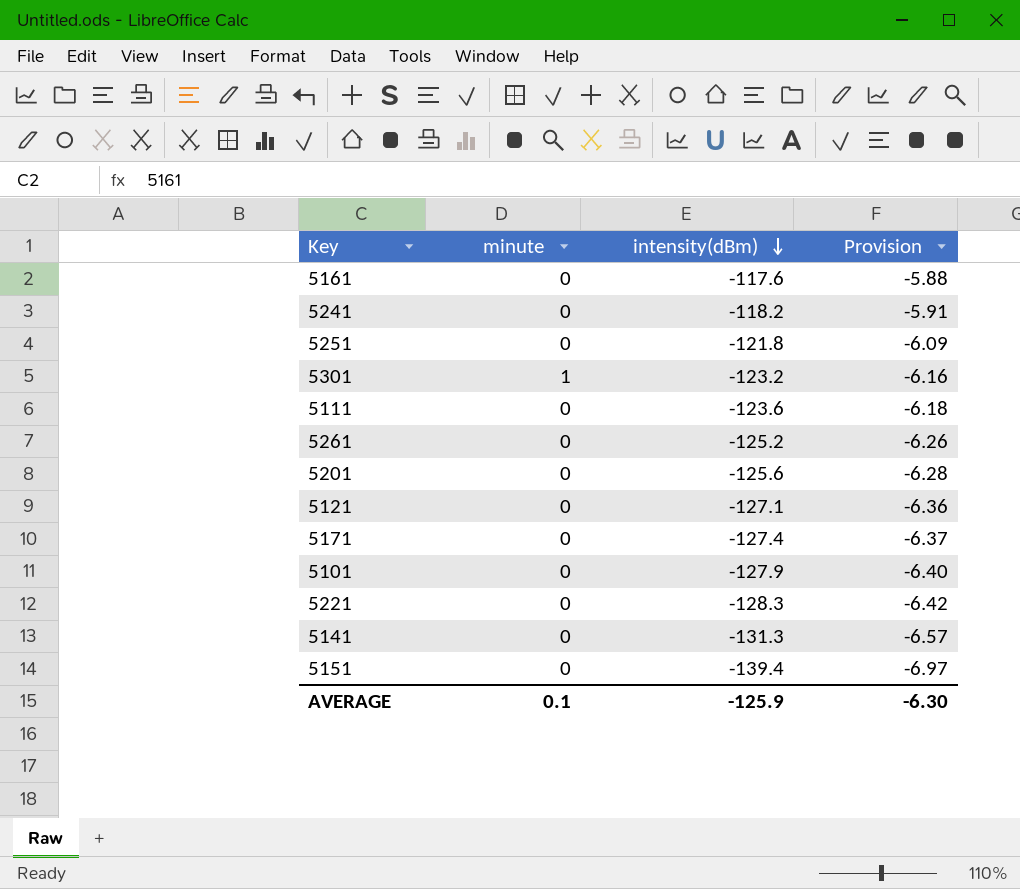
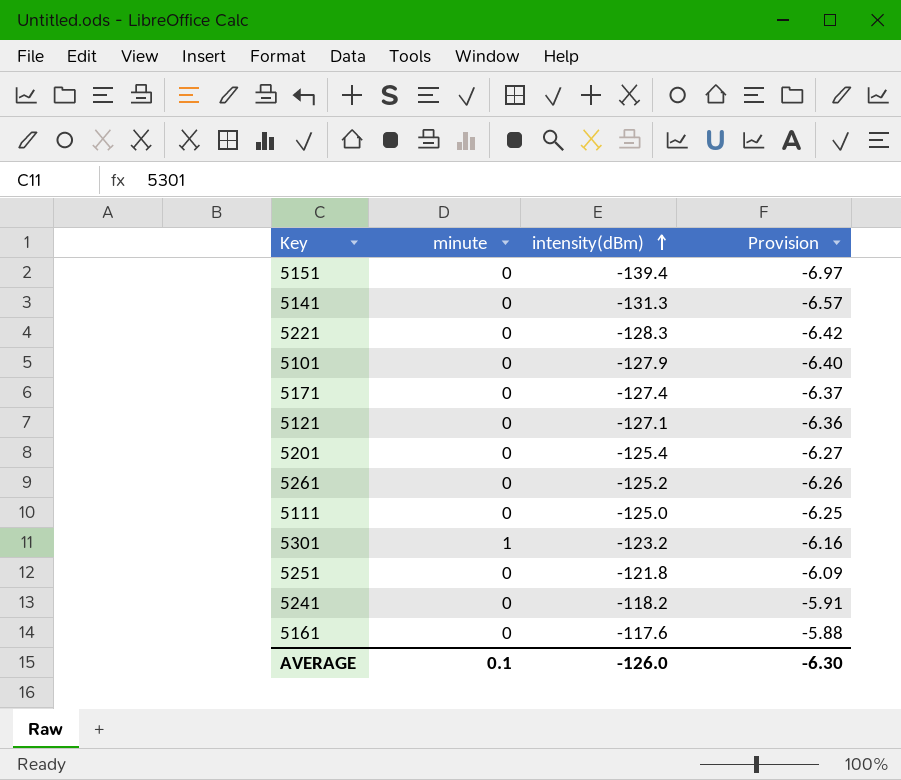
row order: intensity(dBm) descending -> intensity(dBm) ascending
5201 | intensity(dBm): -125.6 -> -125.4
5201 | Provision: -6.28 -> -6.27
5111 | intensity(dBm): -123.6 -> -125.0
5111 | Provision: -6.18 -> -6.25
AVERAGE | intensity(dBm): -125.9 -> -126.0

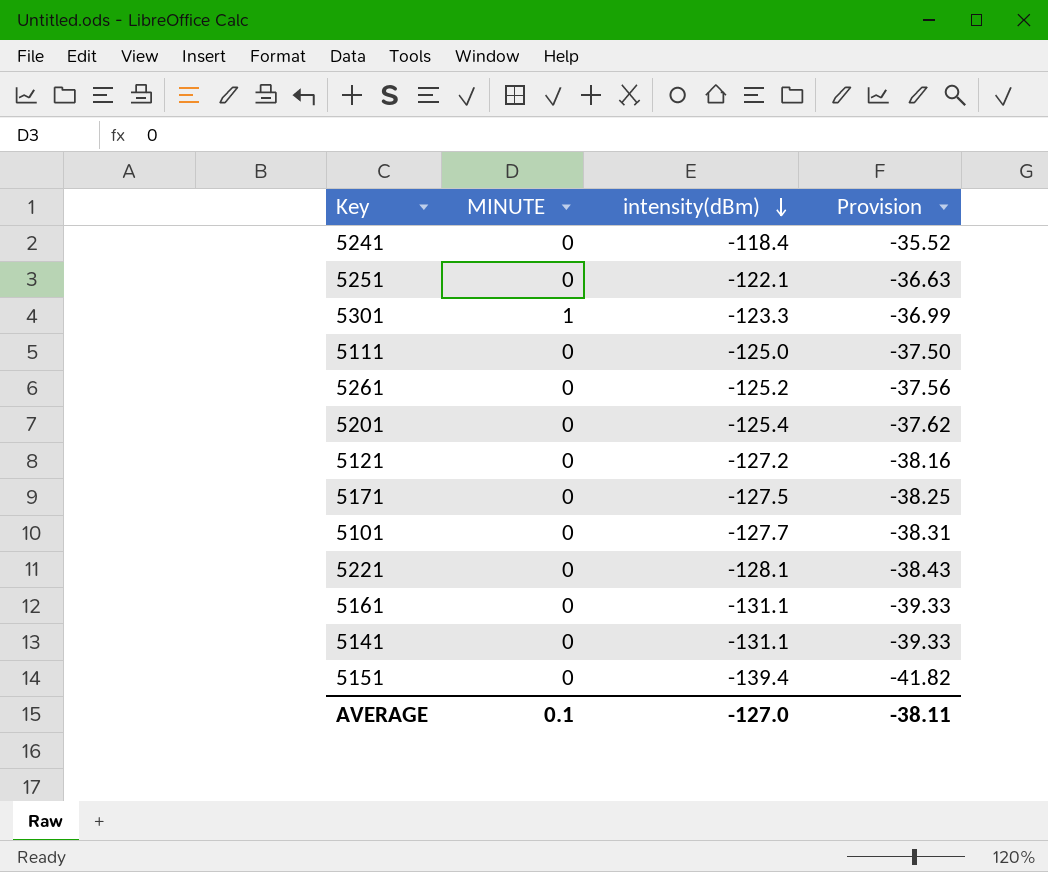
row order: intensity(dBm) ascending -> intensity(dBm) descending
column name: minute -> MINUTE
column Provision | formula: [intensity(dBm)] * 0.05 -> [intensity(dBm)] * 0.3
5241 | intensity(dBm): -118.2 -> -118.4
5251 | intensity(dBm): -121.8 -> -122.1
5301 | intensity(dBm): -123.2 -> -123.3
5121 | intensity(dBm): -127.1 -> -127.2
5171 | intensity(dBm): -127.4 -> -127.5
5101 | intensity(dBm): -127.9 -> -127.7
5221 | intensity(dBm): -128.3 -> -128.1
5161 | intensity(dBm): -117.6 -> -131.1
5141 | intensity(dBm): -131.3 -> -131.1
AVERAGE | intensity(dBm): -126.0 -> -127.0
AVERAGE | Provision: -6.30 -> -38.11

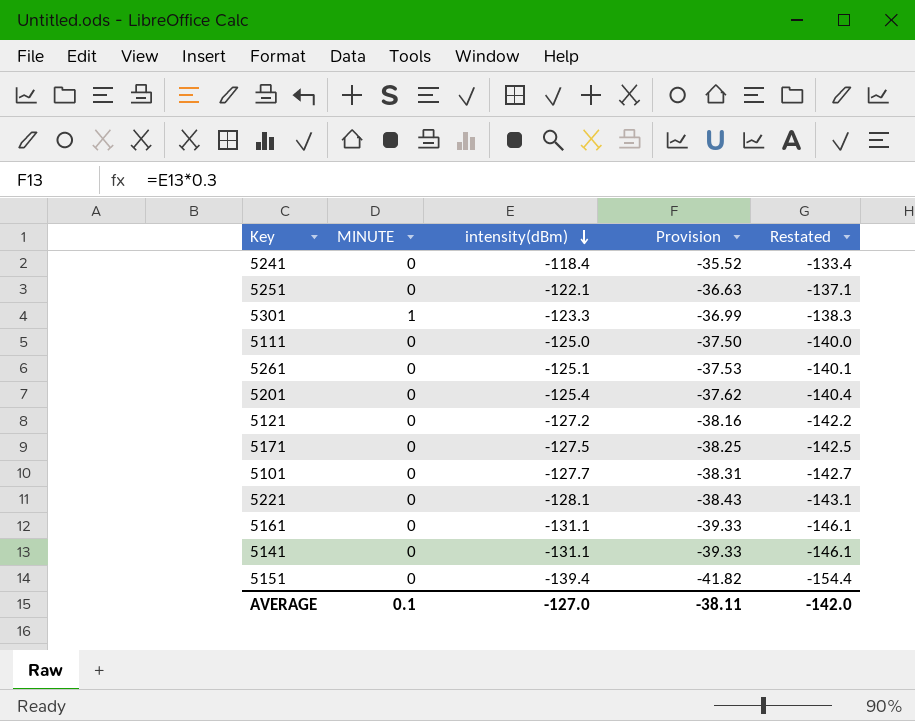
column Restated | formula: none -> [intensity(dBm)] - 15
5261 | intensity(dBm): -125.2 -> -125.1
5261 | Provision: -37.56 -> -37.53

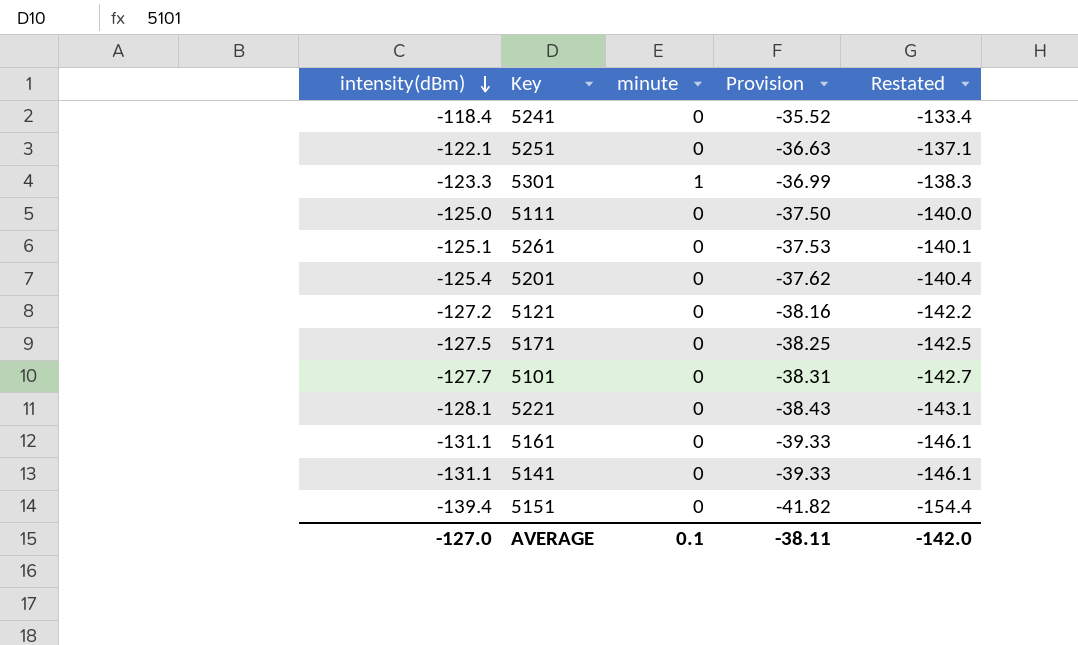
column intensity(dBm) | position: 3 -> 1
column name: MINUTE -> minute

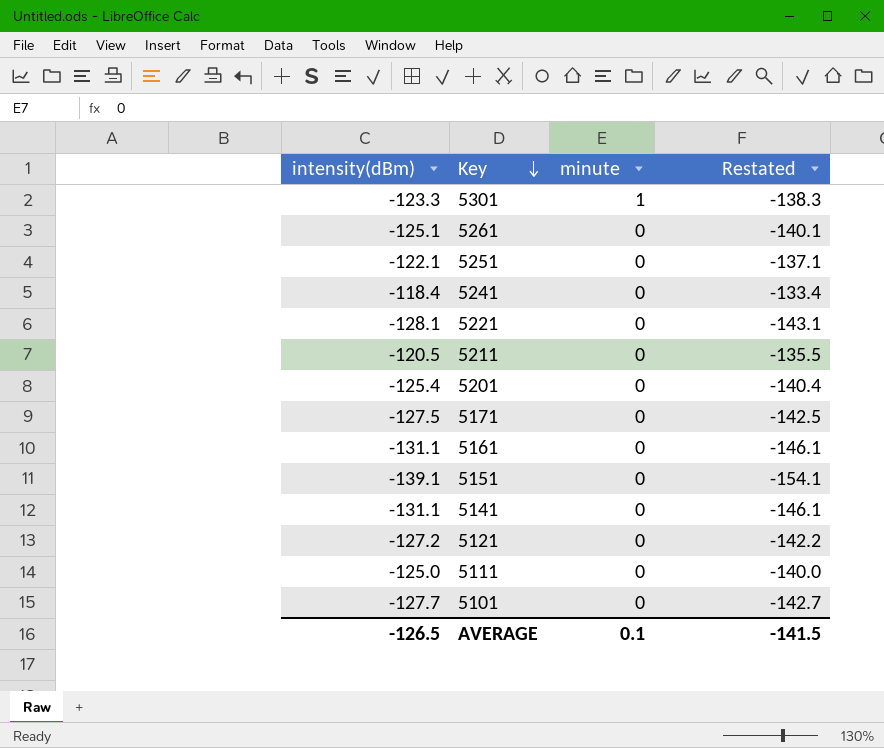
row order: intensity(dBm) descending -> Key descending
column Provision | formula: [intensity(dBm)] * 0.3 -> none
row 5211: none -> -120.5 | 0 | -135.5
5151 | intensity(dBm): -139.4 -> -139.1
5151 | Restated: -154.4 -> -154.1
AVERAGE | intensity(dBm): -127.0 -> -126.5
AVERAGE | Restated: -142.0 -> -141.5

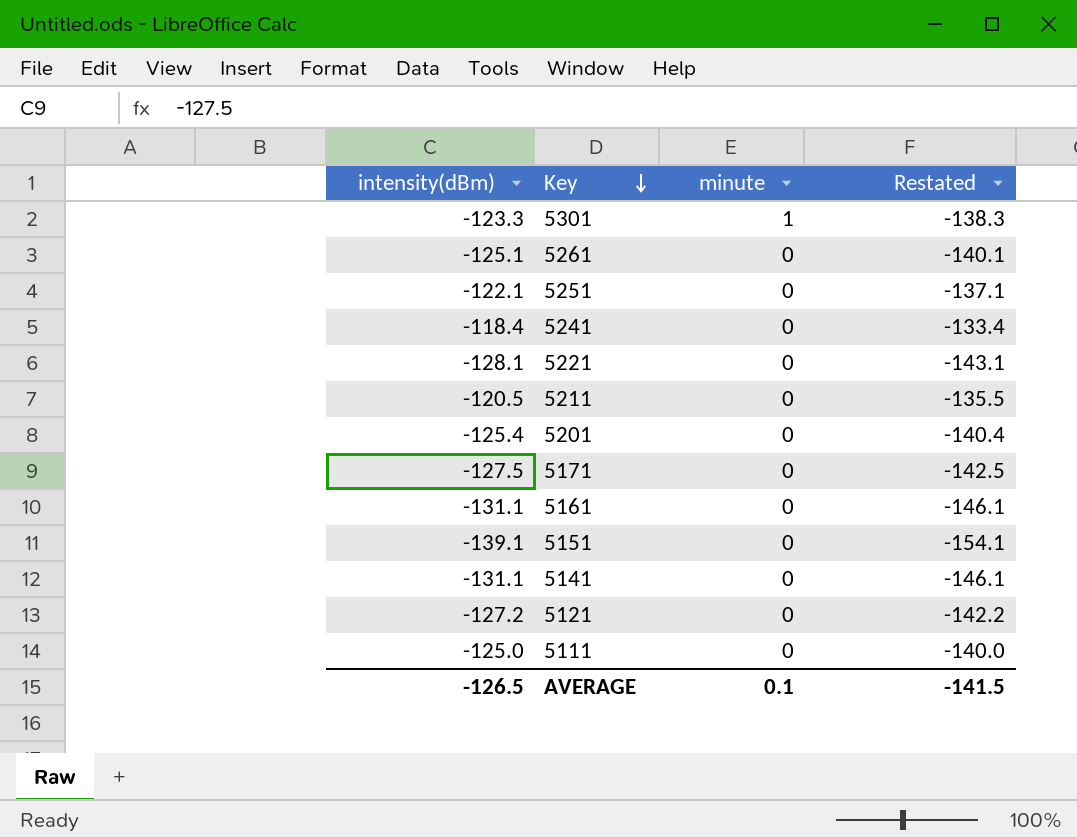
row 5101: -127.7 | 0 | -142.7 -> none

